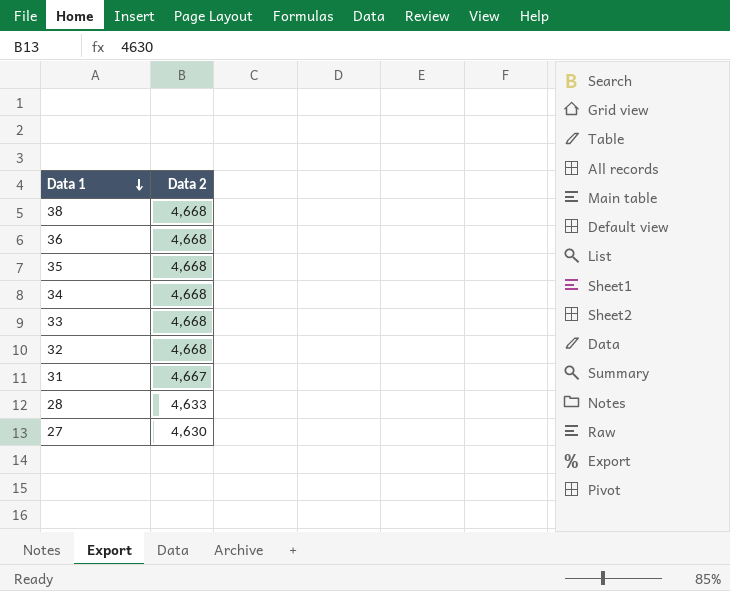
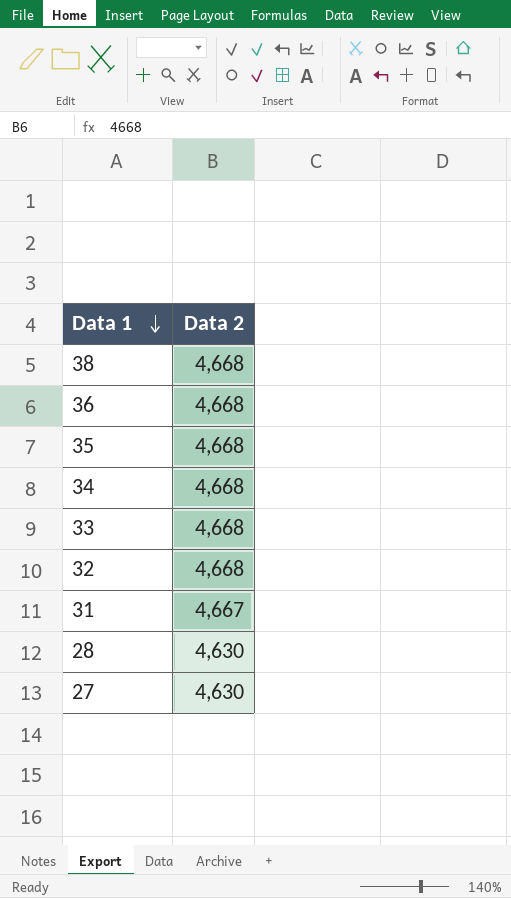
28 | Data 2: 4,633 -> 4,630

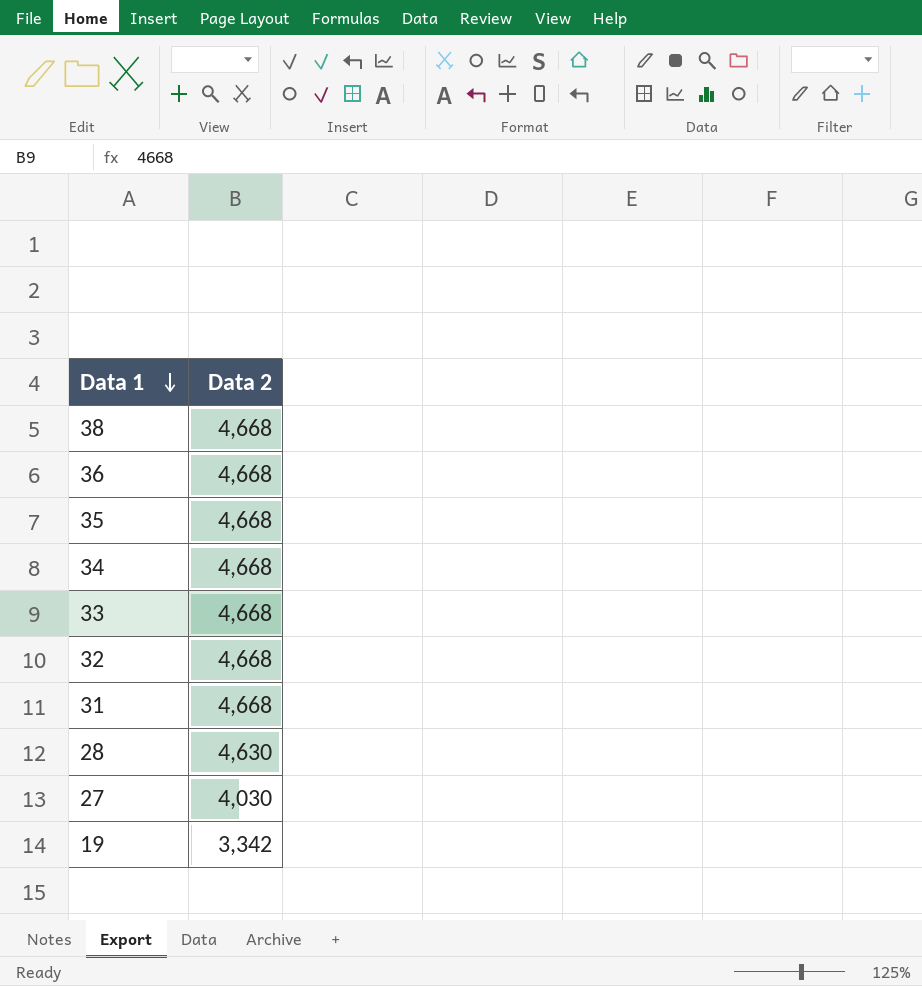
31 | Data 2: 4,667 -> 4,668
27 | Data 2: 4,630 -> 4,030
row 19: none -> 3,342

